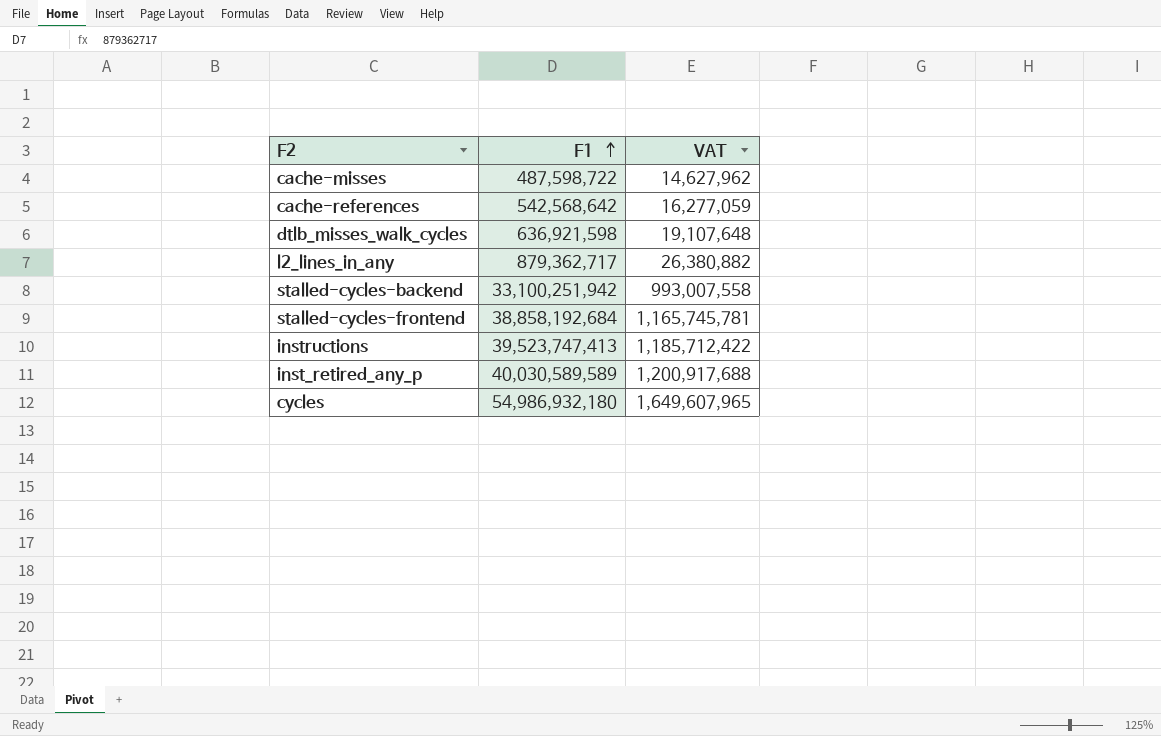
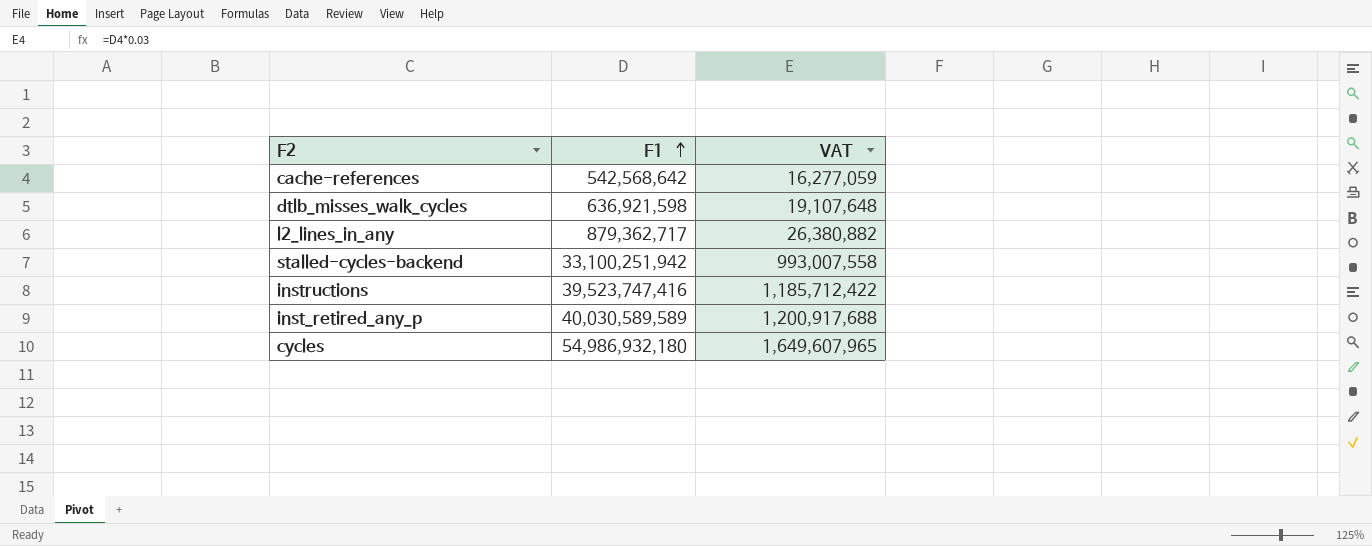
row cache-misses: 487,598,722 | 14,627,962 -> none
row stalled-cycles-frontend: 38,858,192,684 | 1,165,745,781 -> none
instructions | F1: 39,523,747,413 -> 39,523,747,416

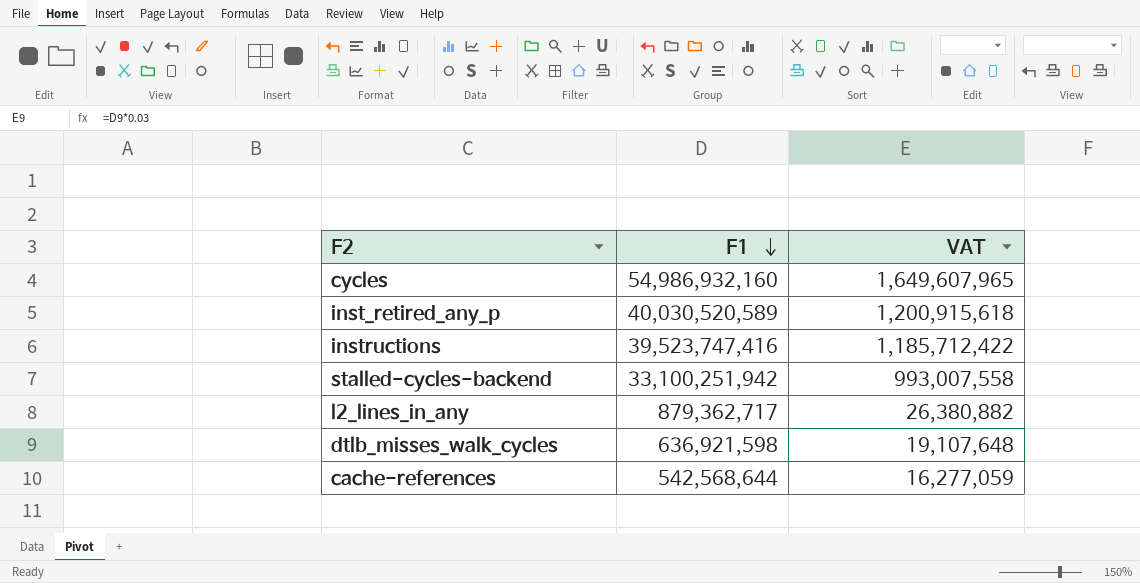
row order: F1 ascending -> F1 descending
cycles | F1: 54,986,932,180 -> 54,986,932,160
inst_retired_any_p | F1: 40,030,589,589 -> 40,030,520,589
inst_retired_any_p | VAT: 1,200,917,688 -> 1,200,915,618
cache-references | F1: 542,568,642 -> 542,568,644

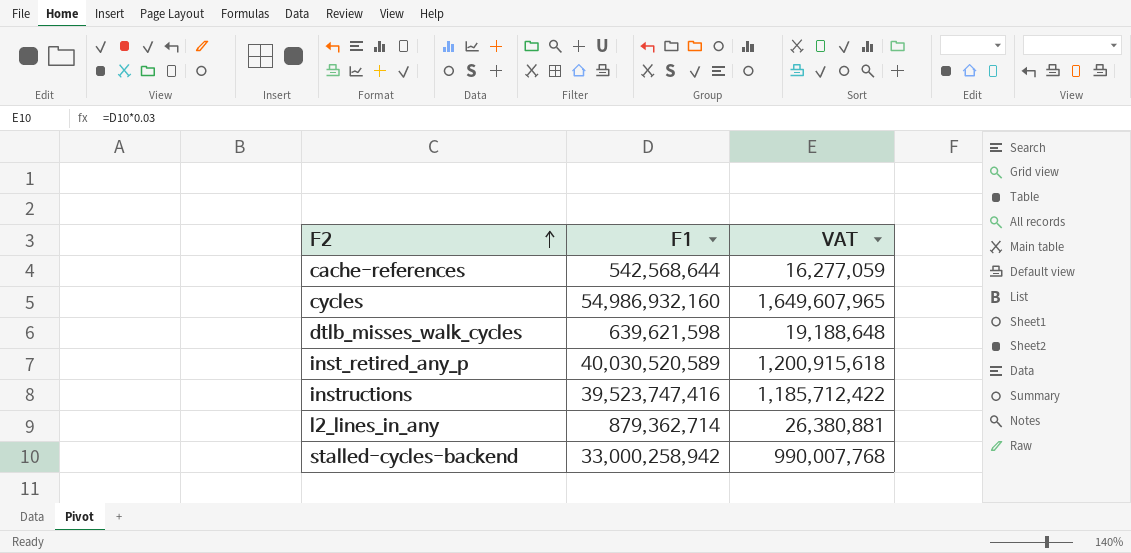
row order: F1 descending -> F2 ascending
dtlb_misses_walk_cycles | F1: 636,921,598 -> 639,621,598
dtlb_misses_walk_cycles | VAT: 19,107,648 -> 19,188,648
l2_lines_in_any | F1: 879,362,717 -> 879,362,714
l2_lines_in_any | VAT: 26,380,882 -> 26,380,881
stalled-cycles-backend | F1: 33,100,251,942 -> 33,000,258,942
stalled-cycles-backend | VAT: 993,007,558 -> 990,007,768

